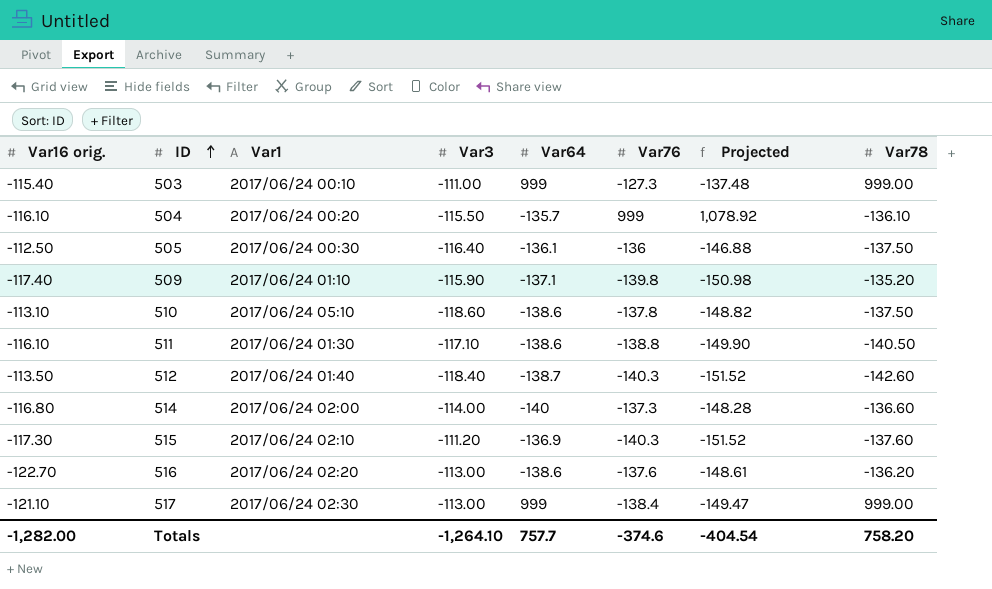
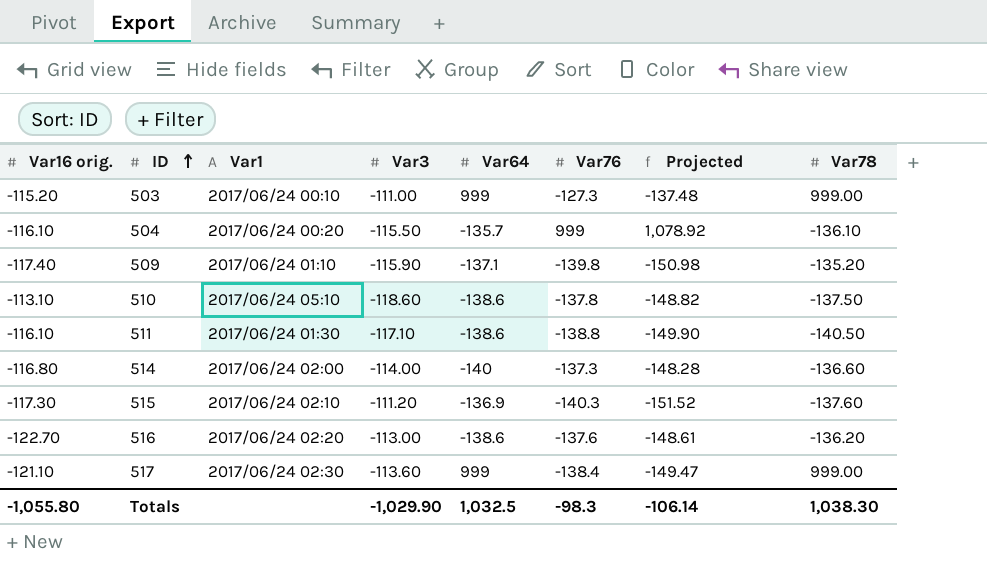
row 505: -112.50 | 2017/06/24 00:30 | -116.40 | -136.1 | -136 | -146.88 | -137.50 -> none
row 512: -113.50 | 2017/06/24 01:40 | -118.40 | -138.7 | -140.3 | -151.52 | -142.60 -> none
503 | Var16 orig.: -115.40 -> -115.20
517 | Var3: -113.00 -> -113.60
Totals | Var16 orig.: -1,282.00 -> -1,055.80
Totals | Var3: -1,264.10 -> -1,029.90
Totals | Var64: 757.7 -> 1,032.5
Totals | Var76: -374.6 -> -98.3
Totals | Projected: -404.54 -> -106.14
Totals | Var78: 758.20 -> 1,038.30

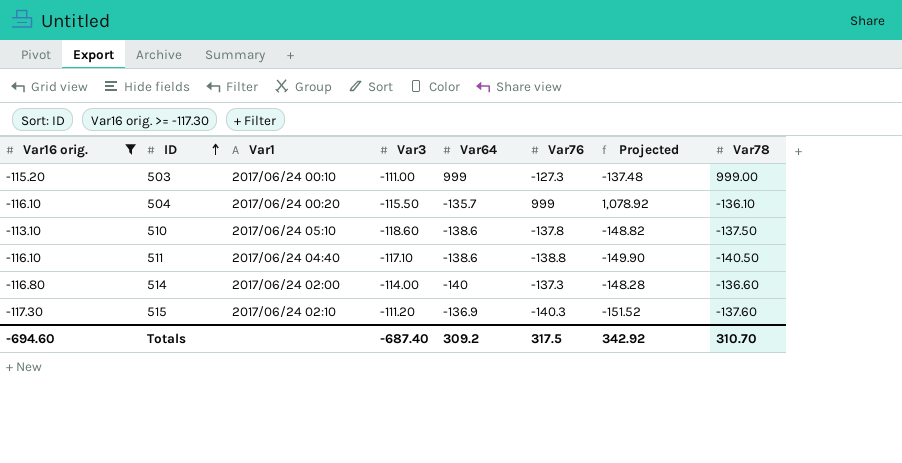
filter: none -> Var16 orig. >= -117.30
511 | Var1: 2017/06/24 01:30 -> 2017/06/24 04:40
Totals | Var16 orig.: -1,055.80 -> -694.60
Totals | Var3: -1,029.90 -> -687.40
Totals | Var64: 1,032.5 -> 309.2
Totals | Var76: -98.3 -> 317.5
Totals | Projected: -106.14 -> 342.92
Totals | Var78: 1,038.30 -> 310.70

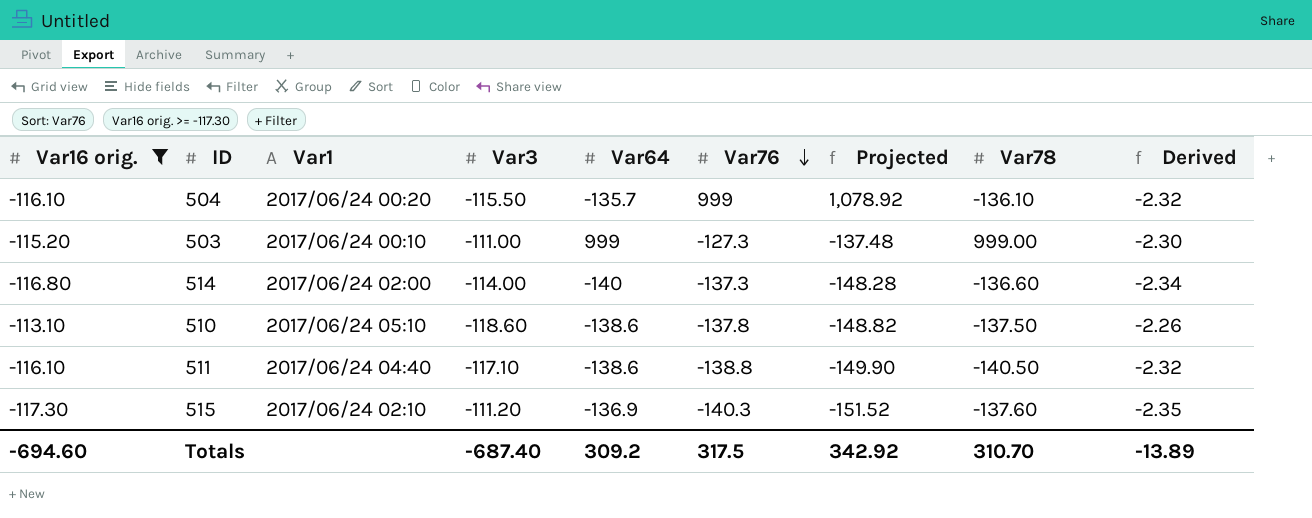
row order: ID ascending -> Var76 descending
column Derived | formula: none -> [Var16 orig.] * 0.02

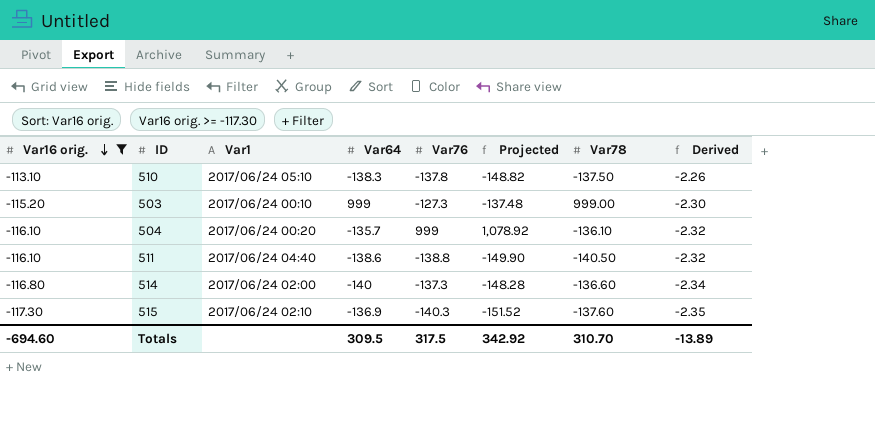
row order: Var76 descending -> Var16 orig. descending
column Var3 | position: 4 -> none
510 | Var64: -138.6 -> -138.3
Totals | Var64: 309.2 -> 309.5

